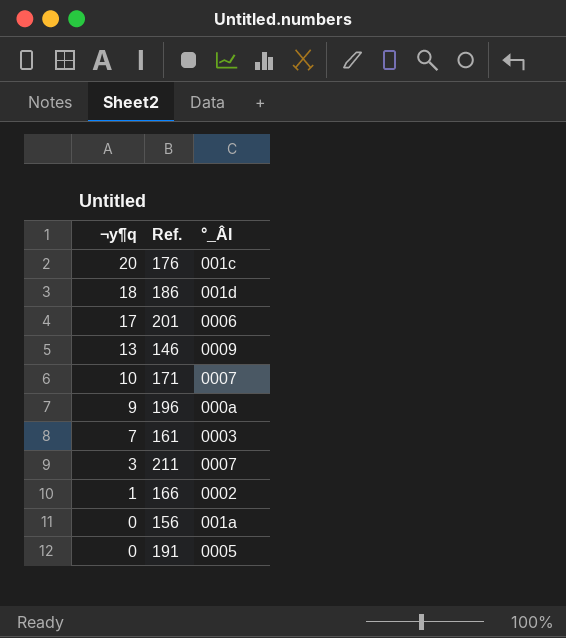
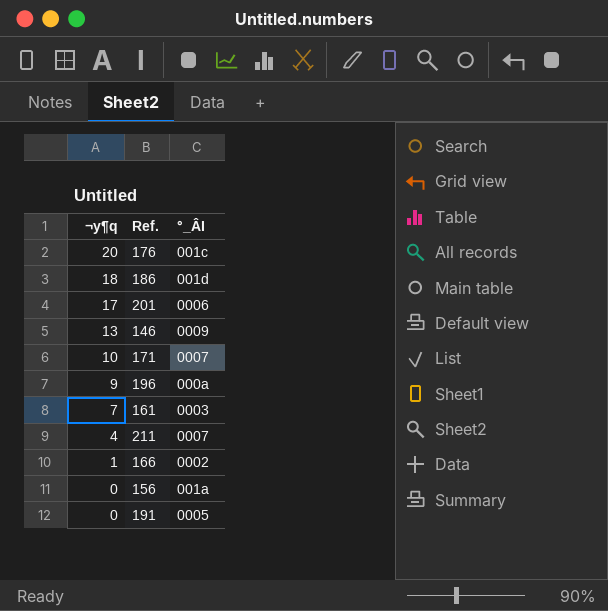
211 | ¬y¶q: 3 -> 4

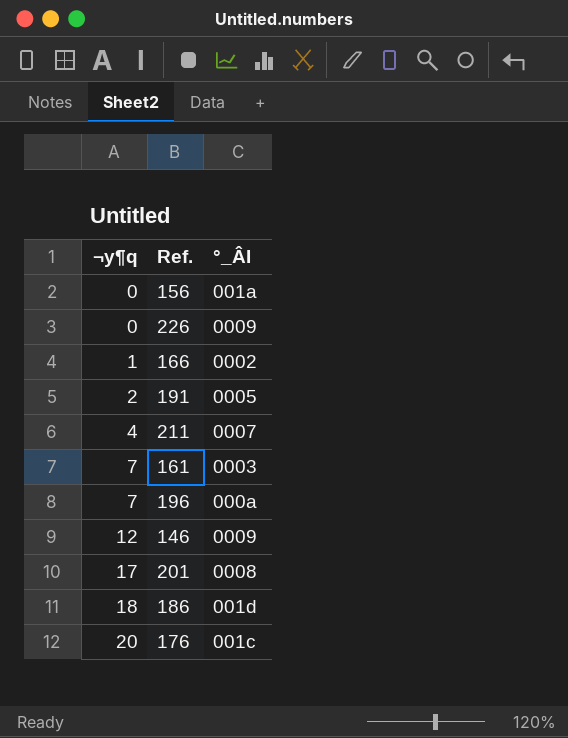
row order: ¬y¶q descending -> ¬y¶q ascending
row 171: 10 | 0007 -> none
row 226: none -> 0 | 0009
191 | ¬y¶q: 0 -> 2
196 | ¬y¶q: 9 -> 7
146 | ¬y¶q: 13 -> 12
201 | °_ÂI: 0006 -> 0008

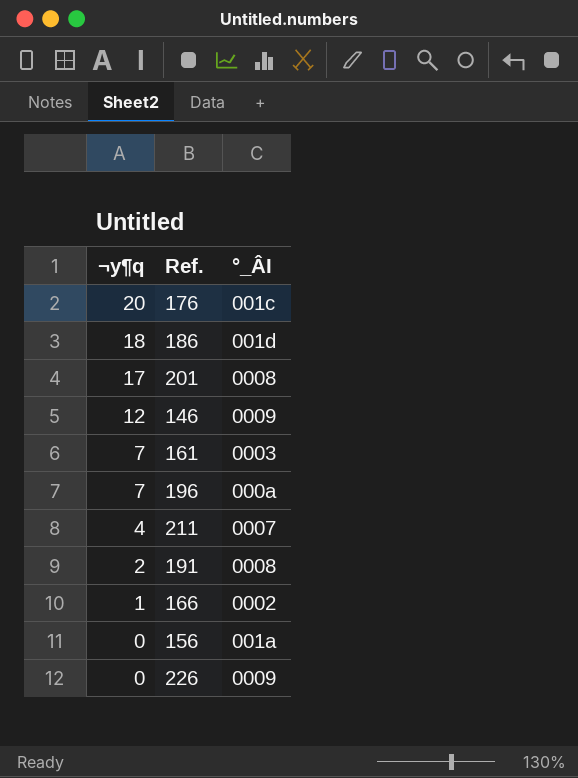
row order: ¬y¶q ascending -> ¬y¶q descending
191 | °_ÂI: 0005 -> 0008

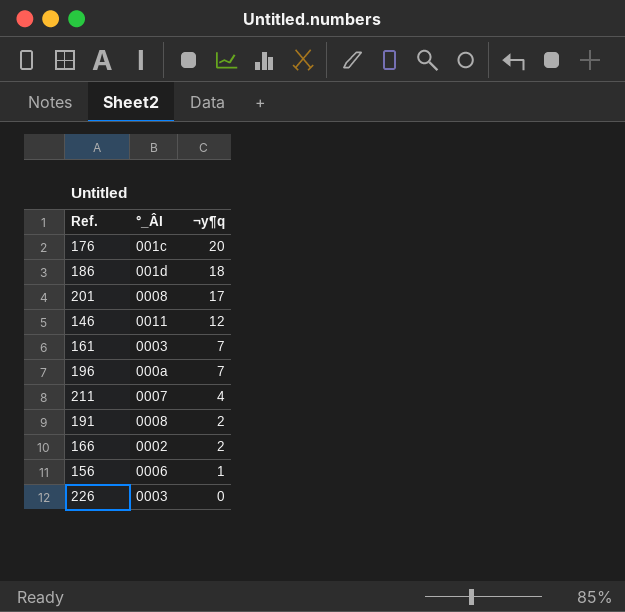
column ¬y¶q | position: 1 -> 3
146 | °_ÂI: 0009 -> 0011
166 | ¬y¶q: 1 -> 2
156 | °_ÂI: 001a -> 0006
156 | ¬y¶q: 0 -> 1
226 | °_ÂI: 0009 -> 0003

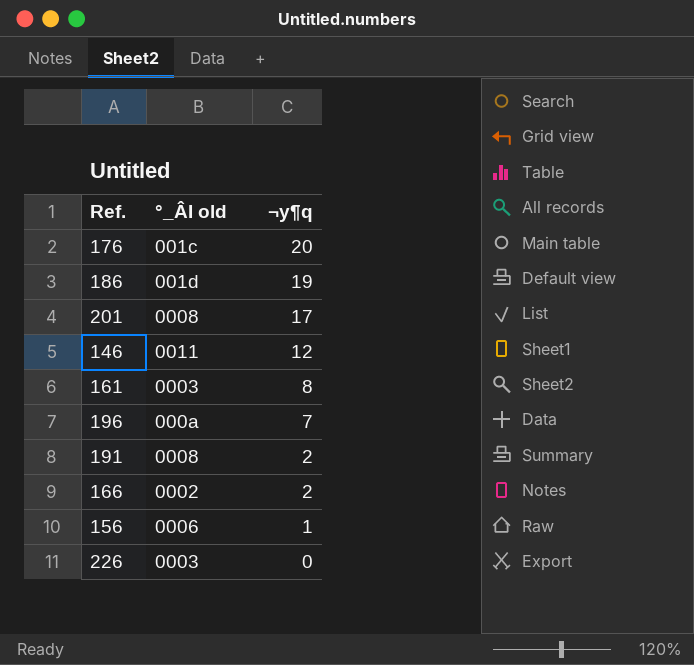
column name: °_ÂI -> °_ÂI old
row 211: 0007 | 4 -> none
186 | ¬y¶q: 18 -> 19
161 | ¬y¶q: 7 -> 8

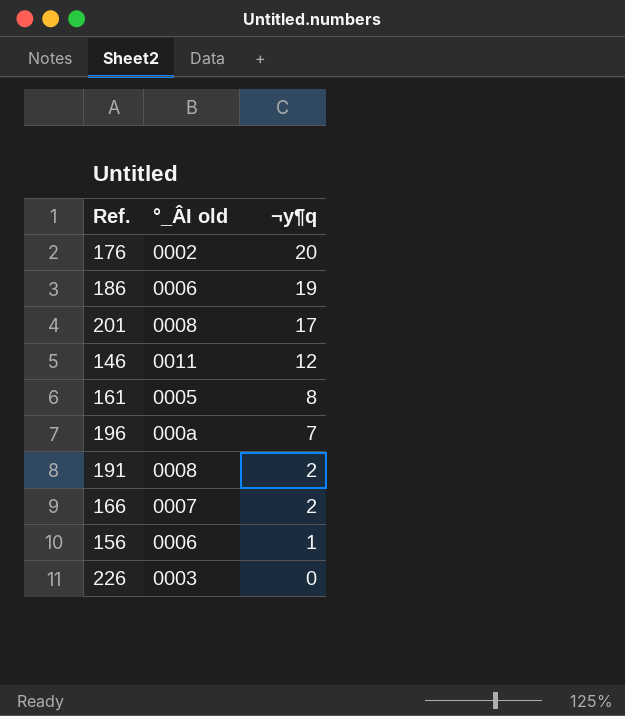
176 | °_ÂI old: 001c -> 0002
186 | °_ÂI old: 001d -> 0006
161 | °_ÂI old: 0003 -> 0005
166 | °_ÂI old: 0002 -> 0007

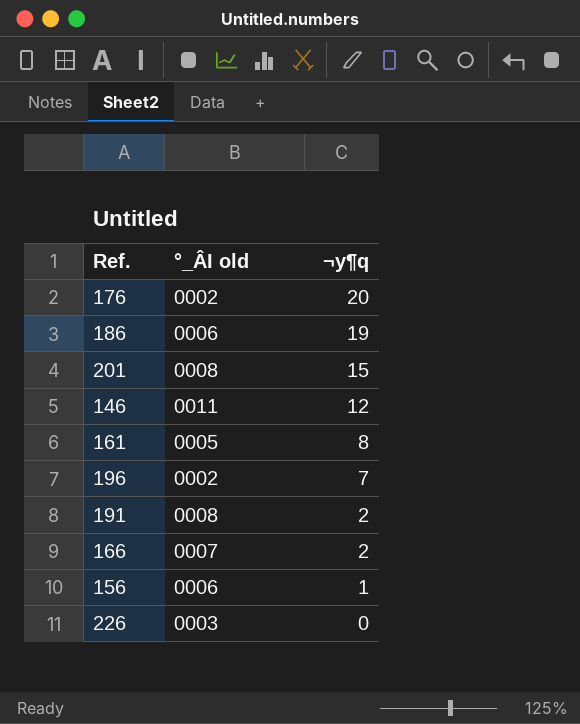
201 | ¬y¶q: 17 -> 15
196 | °_ÂI old: 000a -> 0002

